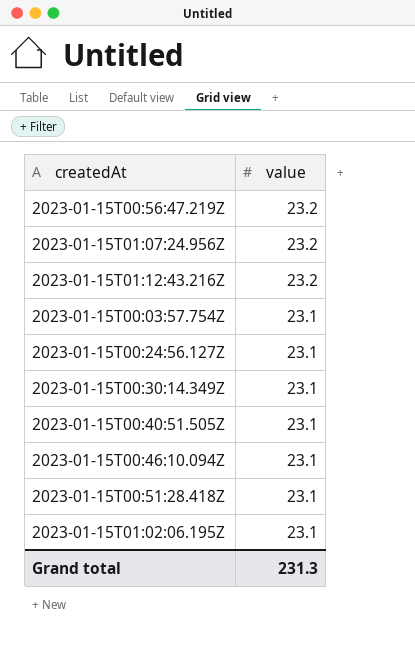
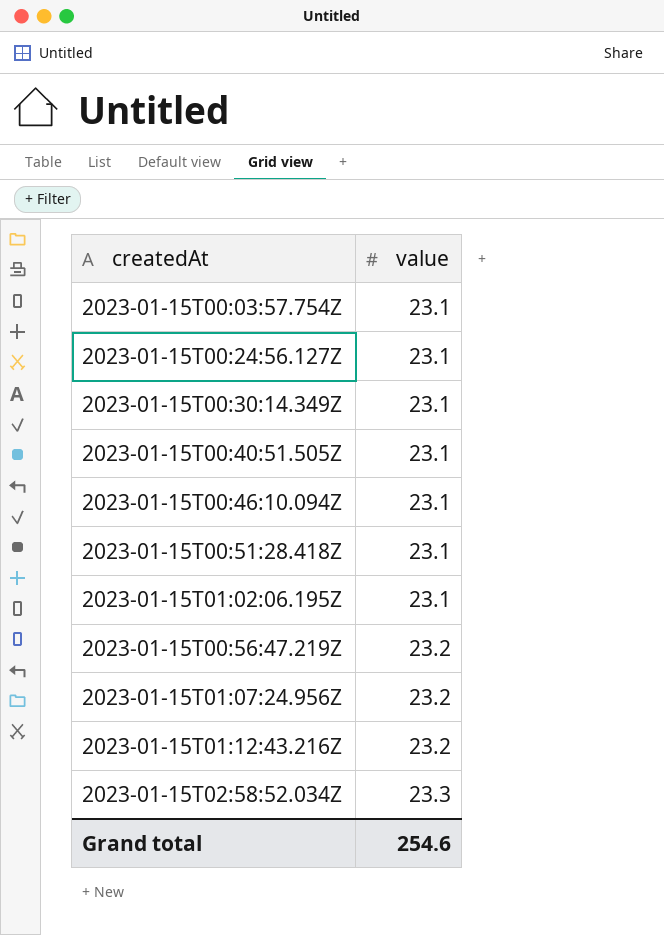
row order: value descending -> value ascending
row 2023-01-15T02:58:52.034Z: none -> 23.3
Grand total | value: 231.3 -> 254.6

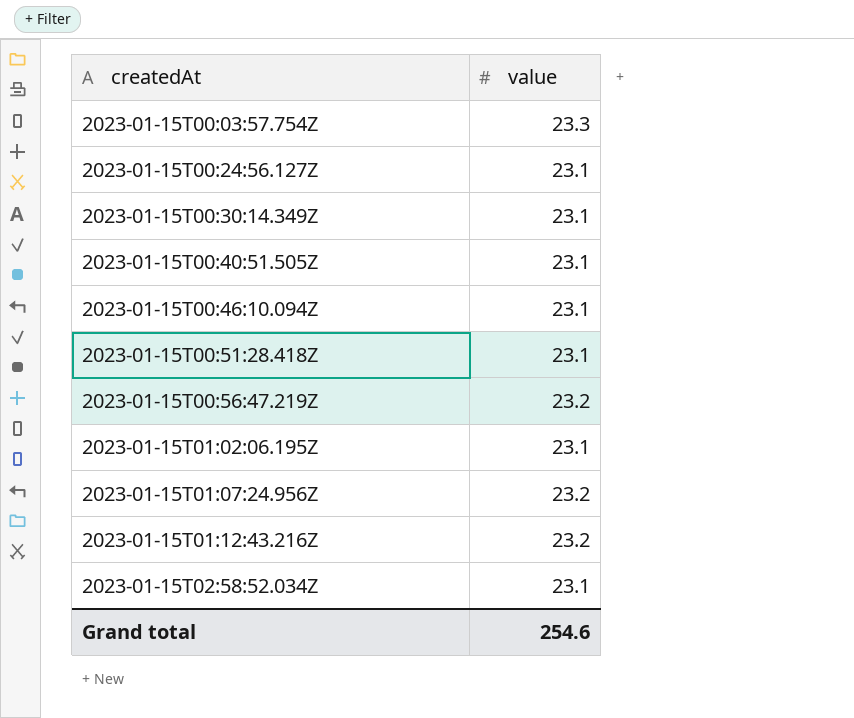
row order: value ascending -> createdAt ascending
2023-01-15T00:03:57.754Z | value: 23.1 -> 23.3
2023-01-15T02:58:52.034Z | value: 23.3 -> 23.1

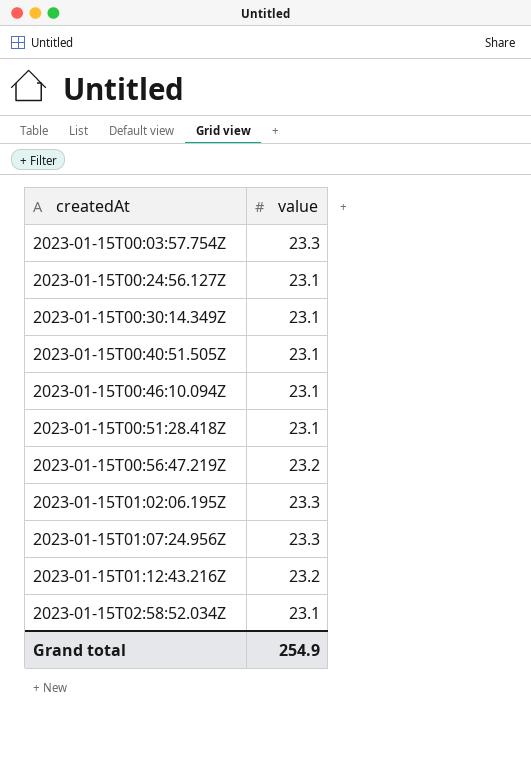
2023-01-15T01:02:06.195Z | value: 23.1 -> 23.3
2023-01-15T01:07:24.956Z | value: 23.2 -> 23.3
Grand total | value: 254.6 -> 254.9

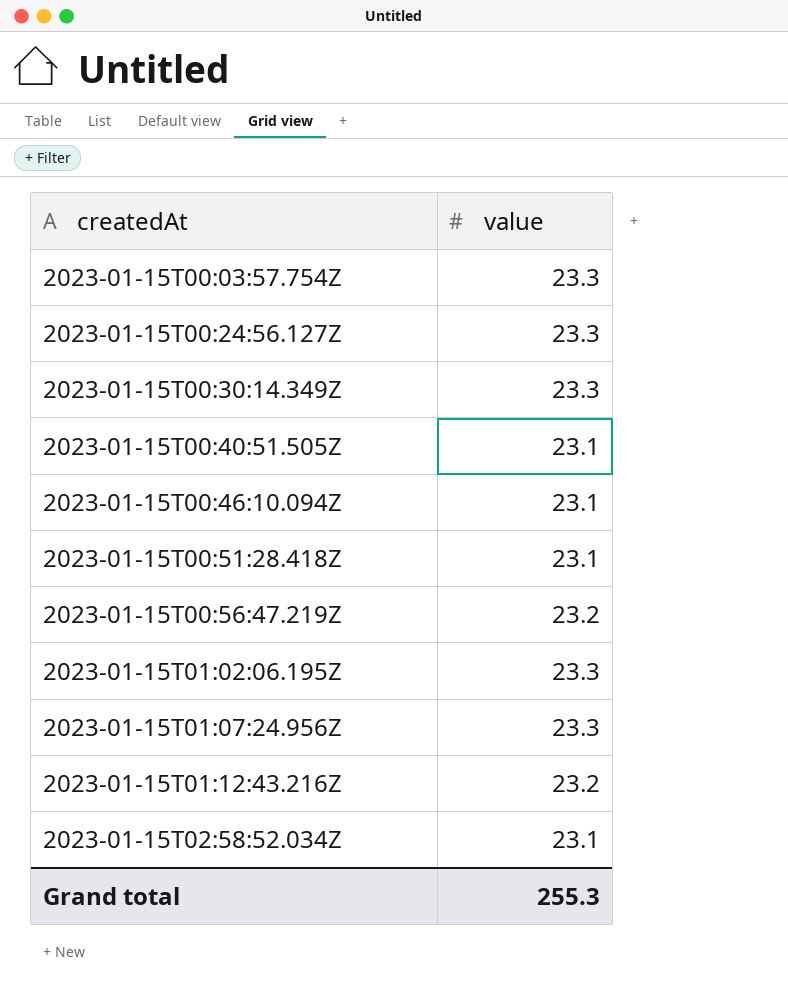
2023-01-15T00:24:56.127Z | value: 23.1 -> 23.3
2023-01-15T00:30:14.349Z | value: 23.1 -> 23.3
Grand total | value: 254.9 -> 255.3

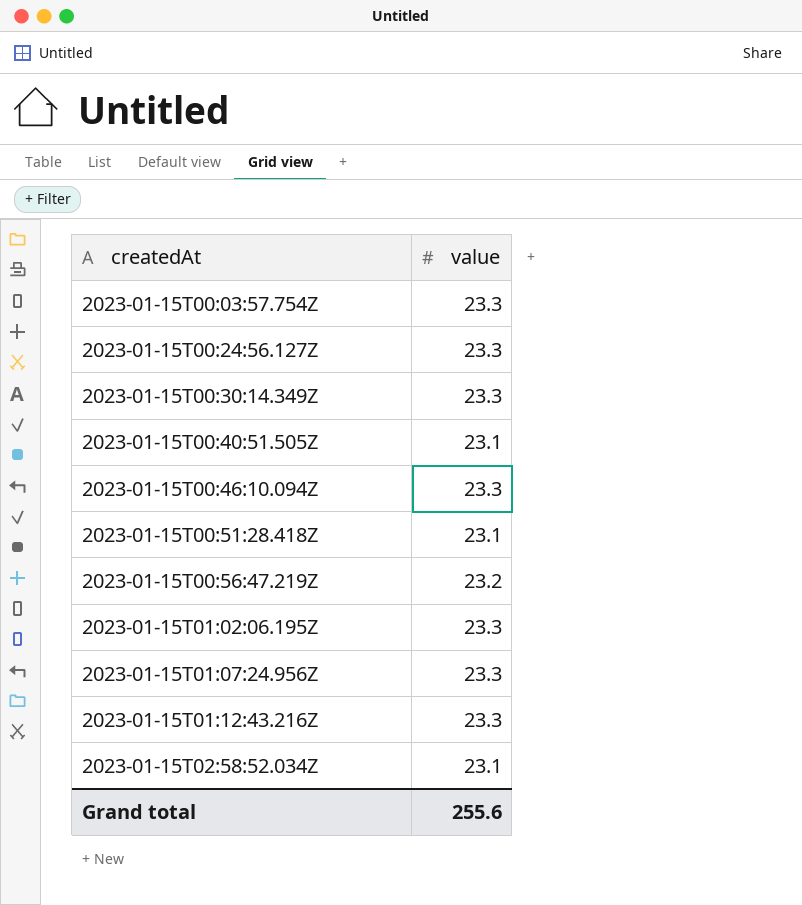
2023-01-15T00:46:10.094Z | value: 23.1 -> 23.3
2023-01-15T01:12:43.216Z | value: 23.2 -> 23.3
Grand total | value: 255.3 -> 255.6

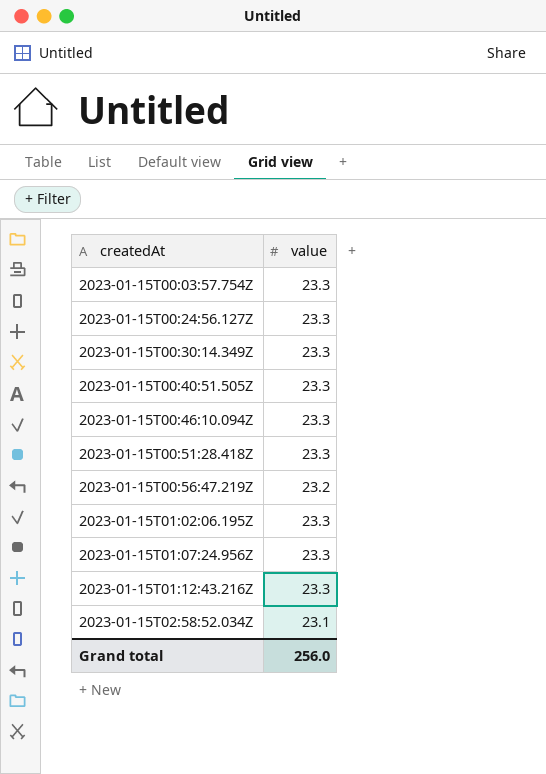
2023-01-15T00:40:51.505Z | value: 23.1 -> 23.3
2023-01-15T00:51:28.418Z | value: 23.1 -> 23.3
Grand total | value: 255.6 -> 256.0

